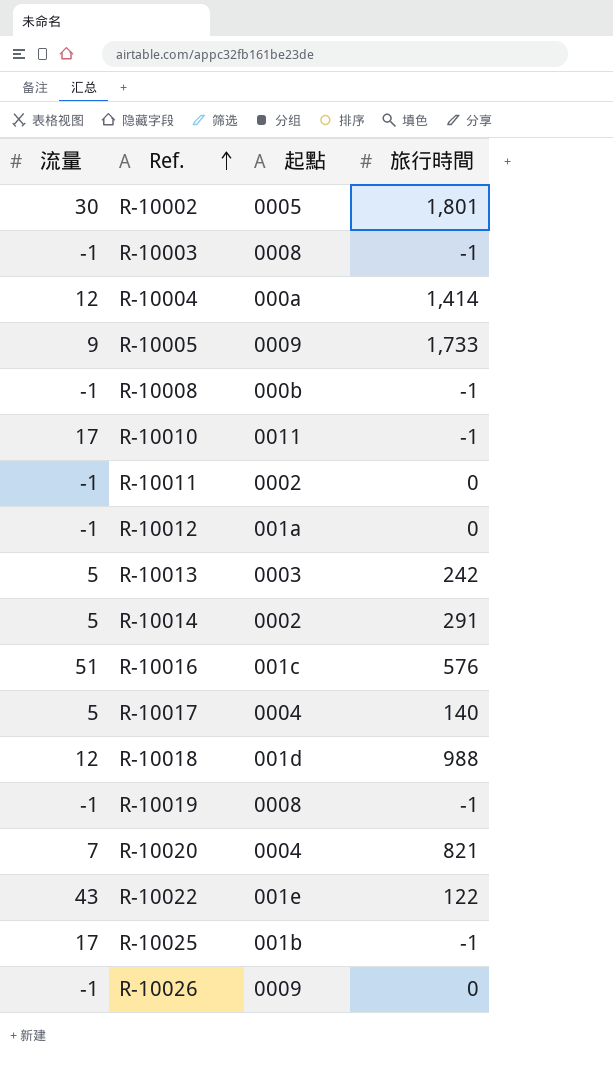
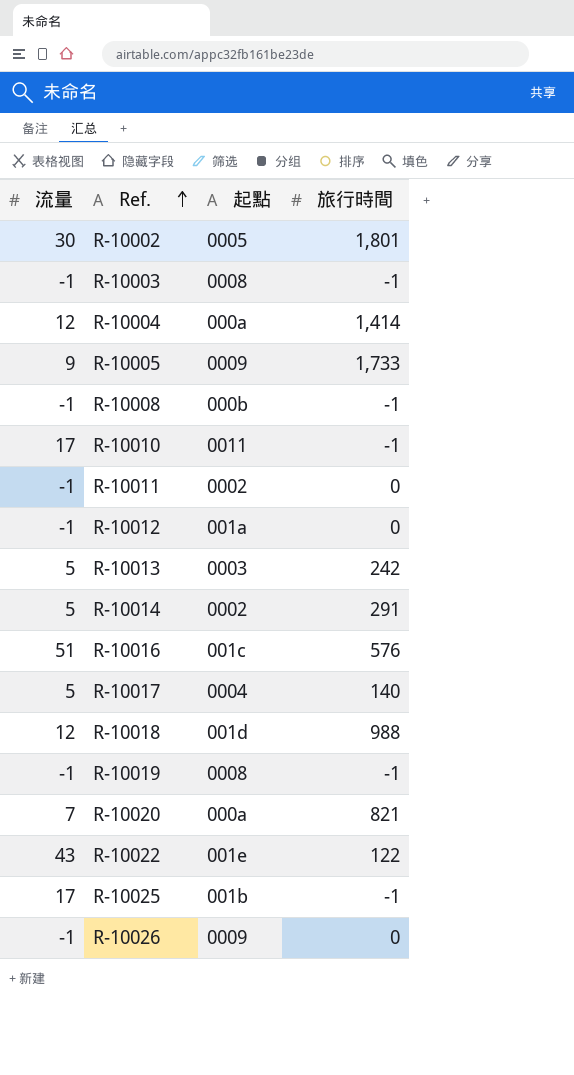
R-10020 | 起點: 0004 -> 000a

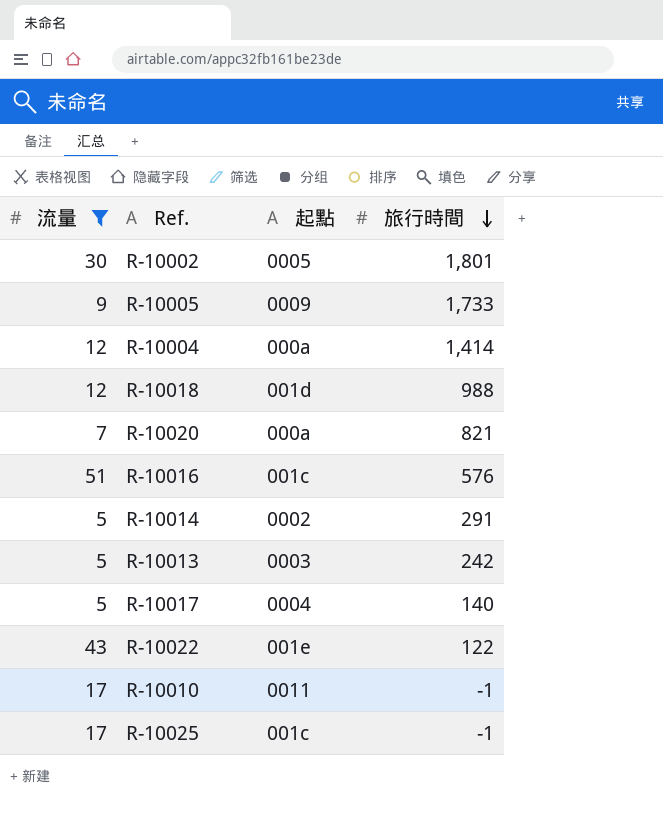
filter: none -> 流量 != -1
row order: Ref. ascending -> 旅行時間 descending
R-10025 | 起點: 001b -> 001c

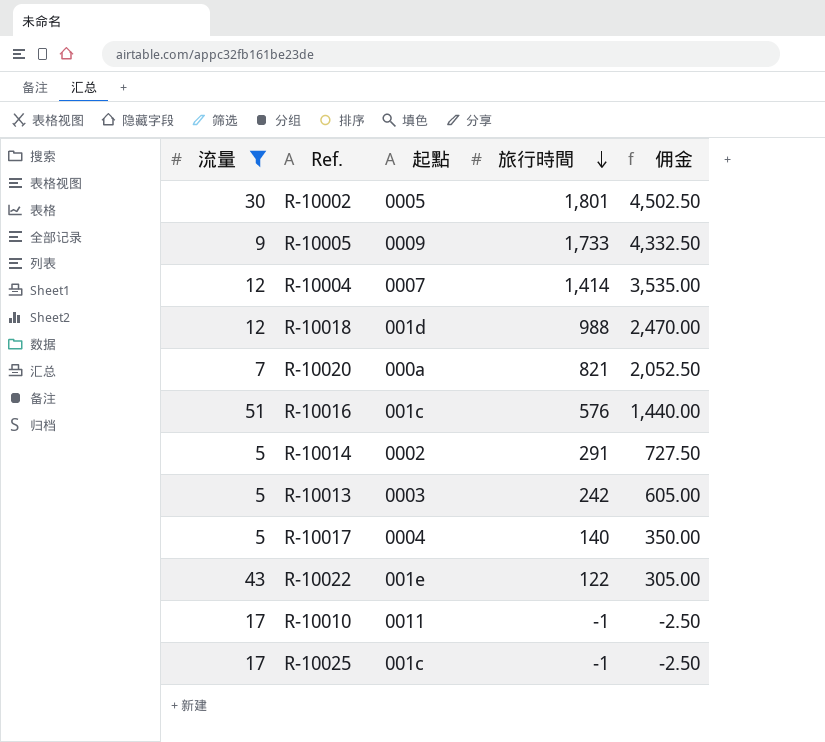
column 佣金 | formula: none -> [旅行時間] * 2.5
R-10004 | 起點: 000a -> 0007

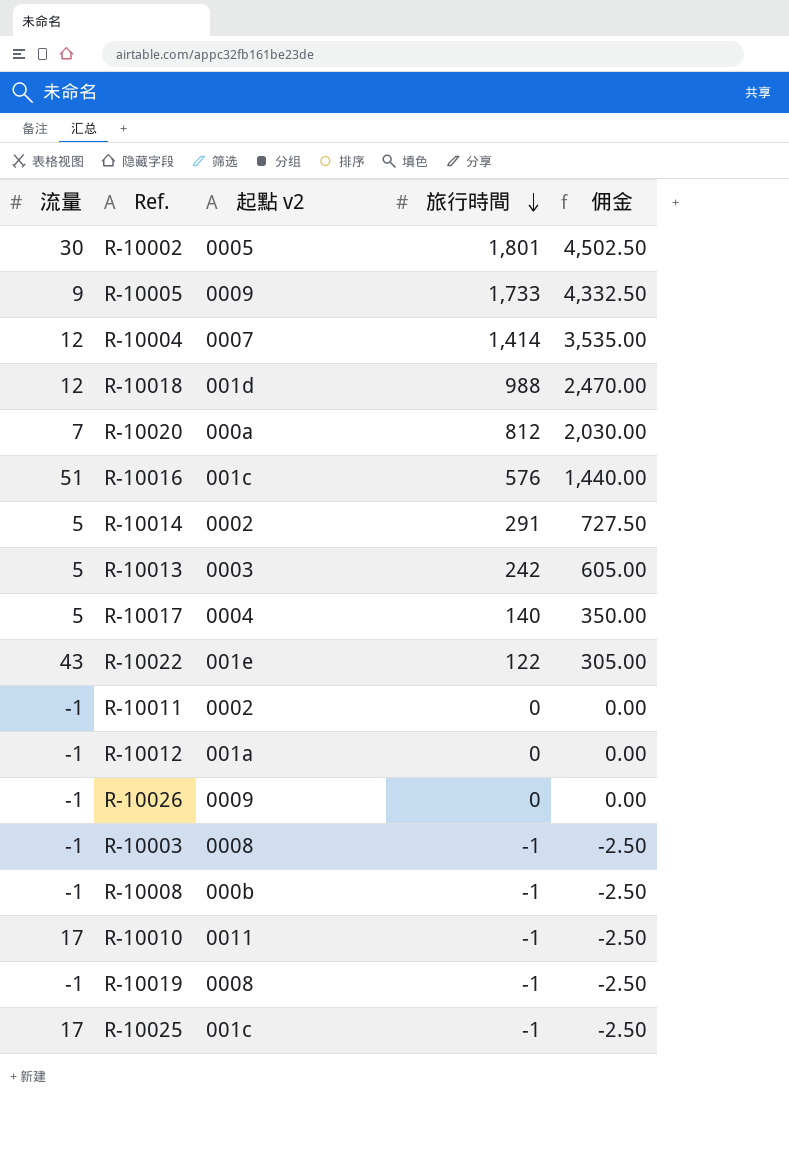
filter: 流量 != -1 -> none
column name: 起點 -> 起點 v2
R-10020 | 旅行時間: 821 -> 812
R-10020 | 佣金: 2,052.50 -> 2,030.00

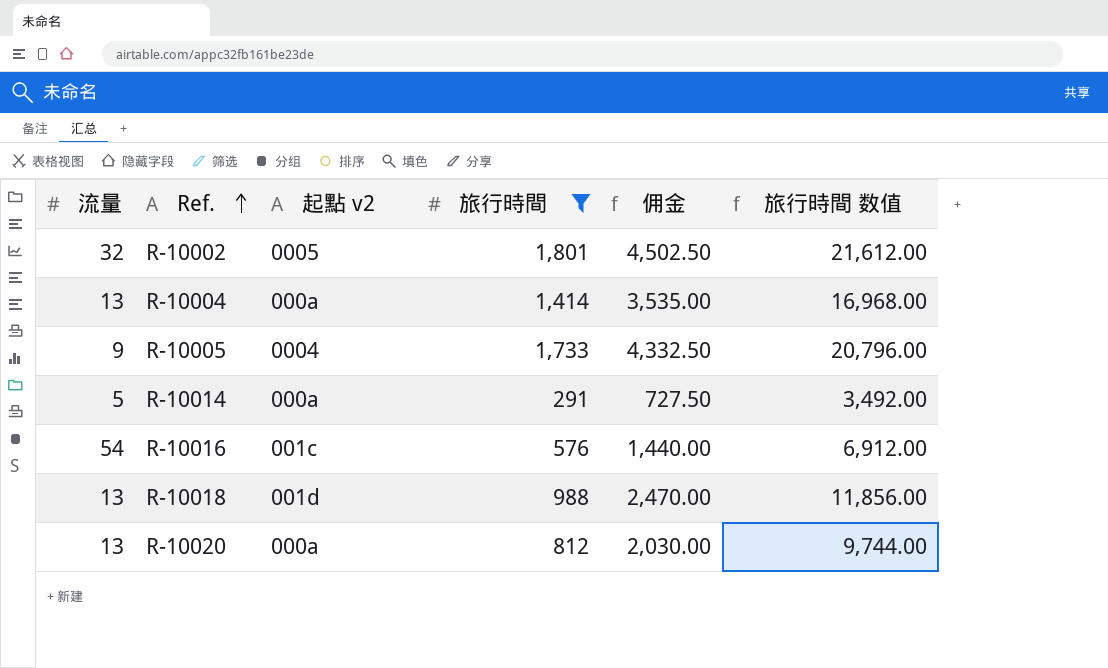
filter: none -> 旅行時間 >= 291
row order: 旅行時間 descending -> Ref. ascending
column 旅行時間 数值 | formula: none -> [旅行時間] * 12
R-10002 | 流量: 30 -> 32
R-10004 | 流量: 12 -> 13
R-10004 | 起點 v2: 0007 -> 000a
R-10005 | 起點 v2: 0009 -> 0004
R-10014 | 起點 v2: 0002 -> 000a
R-10016 | 流量: 51 -> 54
R-10018 | 流量: 12 -> 13
R-10020 | 流量: 7 -> 13

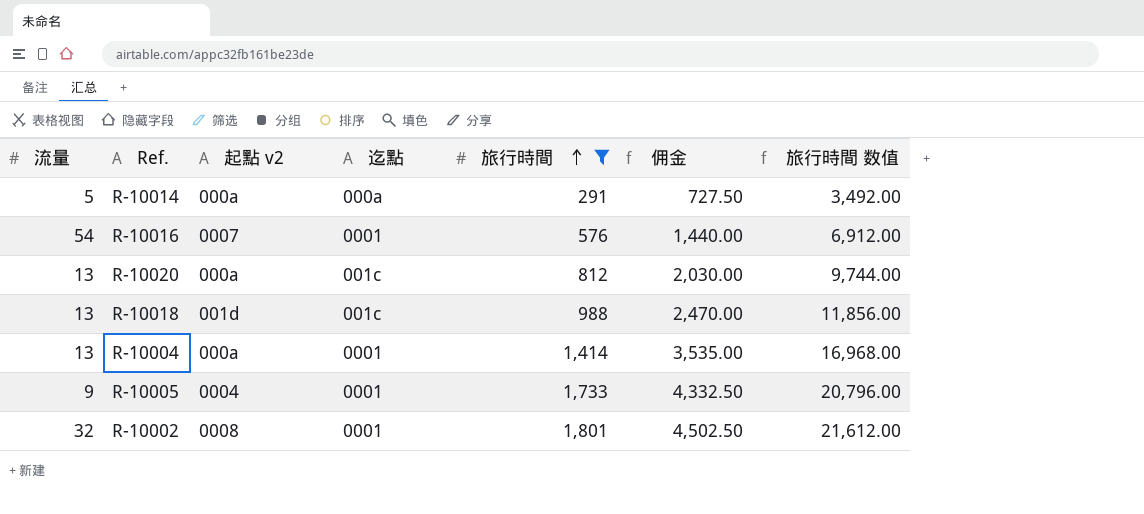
row order: Ref. ascending -> 旅行時間 ascending
column 迄點 | position: none -> 4
R-10016 | 起點 v2: 001c -> 0007
R-10002 | 起點 v2: 0005 -> 0008

